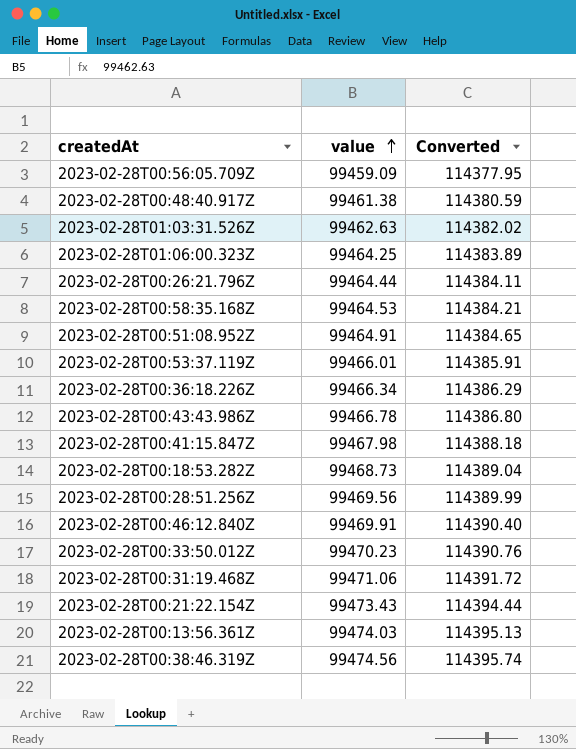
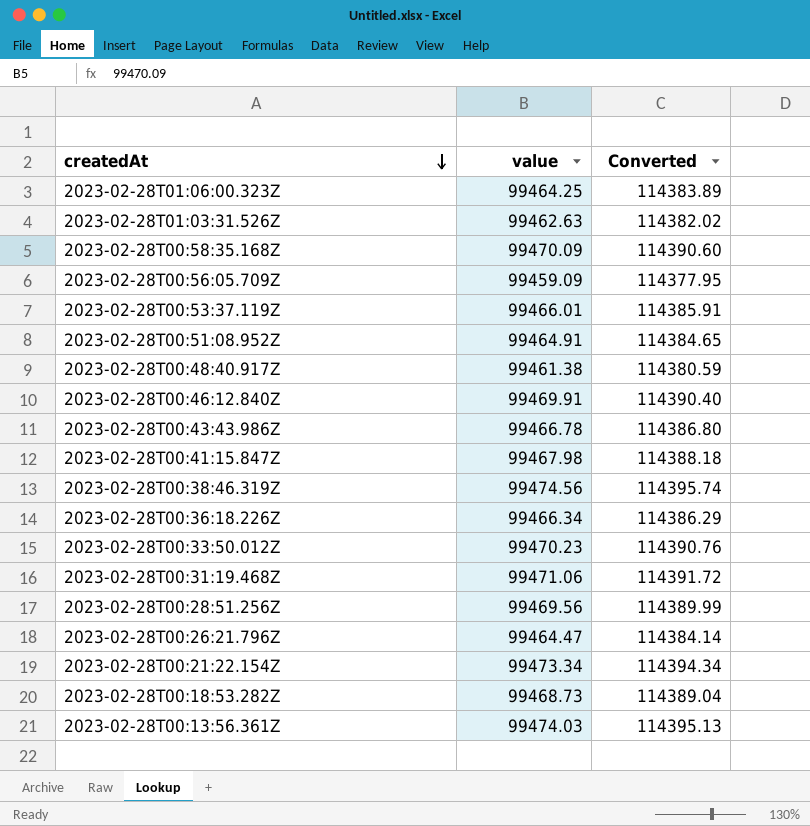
row order: value ascending -> createdAt descending
2023-02-28T00:58:35.168Z | value: 99464.53 -> 99470.09
2023-02-28T00:58:35.168Z | Converted: 114384.21 -> 114390.60
2023-02-28T00:26:21.796Z | value: 99464.44 -> 99464.47
2023-02-28T00:26:21.796Z | Converted: 114384.11 -> 114384.14
2023-02-28T00:21:22.154Z | value: 99473.43 -> 99473.34
2023-02-28T00:21:22.154Z | Converted: 114394.44 -> 114394.34

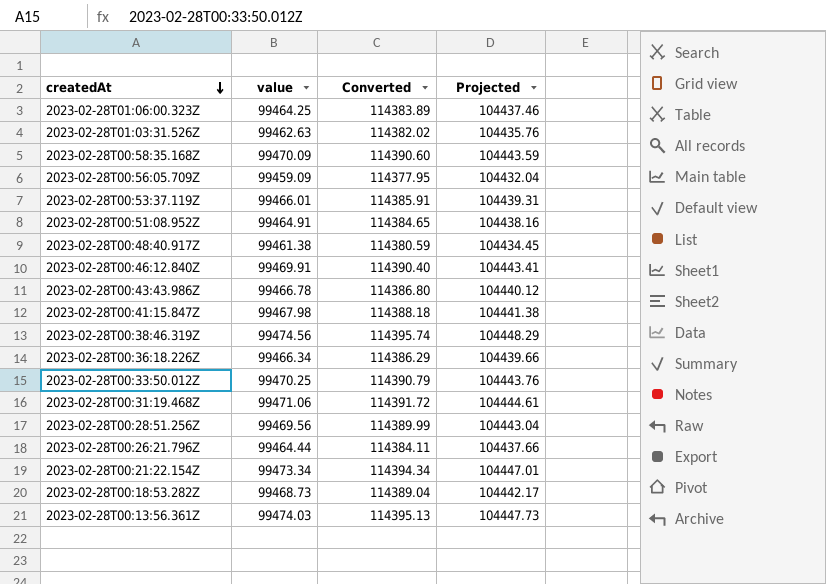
column Projected | formula: none -> [value] * 1.05
2023-02-28T00:33:50.012Z | value: 99470.23 -> 99470.25
2023-02-28T00:33:50.012Z | Converted: 114390.76 -> 114390.79
2023-02-28T00:26:21.796Z | value: 99464.47 -> 99464.44
2023-02-28T00:26:21.796Z | Converted: 114384.14 -> 114384.11

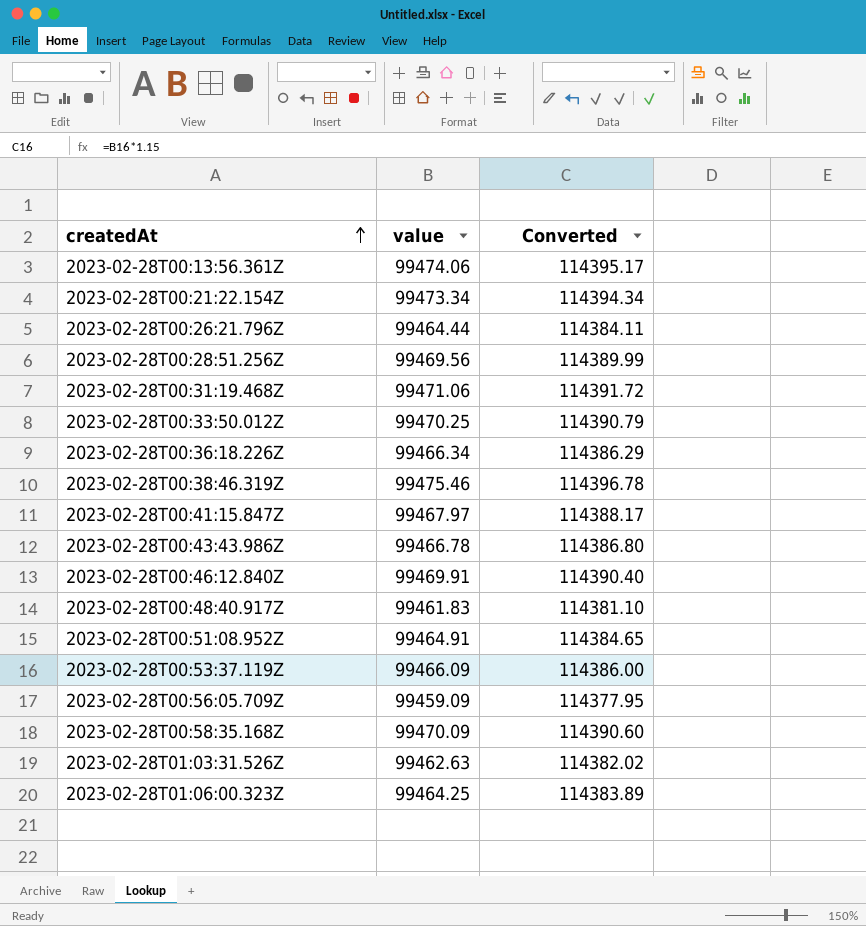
row order: createdAt descending -> createdAt ascending
column Projected | formula: [value] * 1.05 -> none
row 2023-02-28T00:18:53.282Z: 99468.73 | 114389.04 | 104442.17 -> none
2023-02-28T00:13:56.361Z | value: 99474.03 -> 99474.06
2023-02-28T00:13:56.361Z | Converted: 114395.13 -> 114395.17
2023-02-28T00:38:46.319Z | value: 99474.56 -> 99475.46
2023-02-28T00:38:46.319Z | Converted: 114395.74 -> 114396.78
2023-02-28T00:41:15.847Z | value: 99467.98 -> 99467.97
2023-02-28T00:41:15.847Z | Converted: 114388.18 -> 114388.17
2023-02-28T00:48:40.917Z | value: 99461.38 -> 99461.83
2023-02-28T00:48:40.917Z | Converted: 114380.59 -> 114381.10
2023-02-28T00:53:37.119Z | value: 99466.01 -> 99466.09
2023-02-28T00:53:37.119Z | Converted: 114385.91 -> 114386.00

